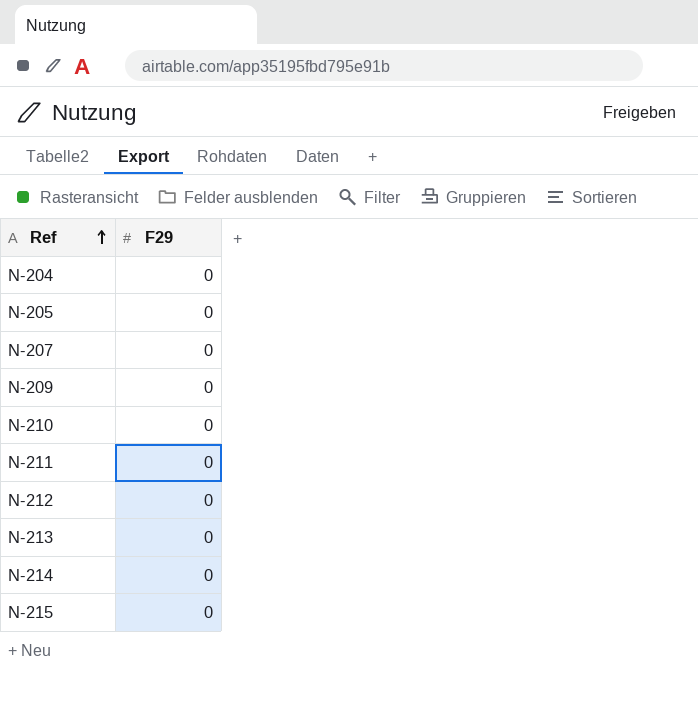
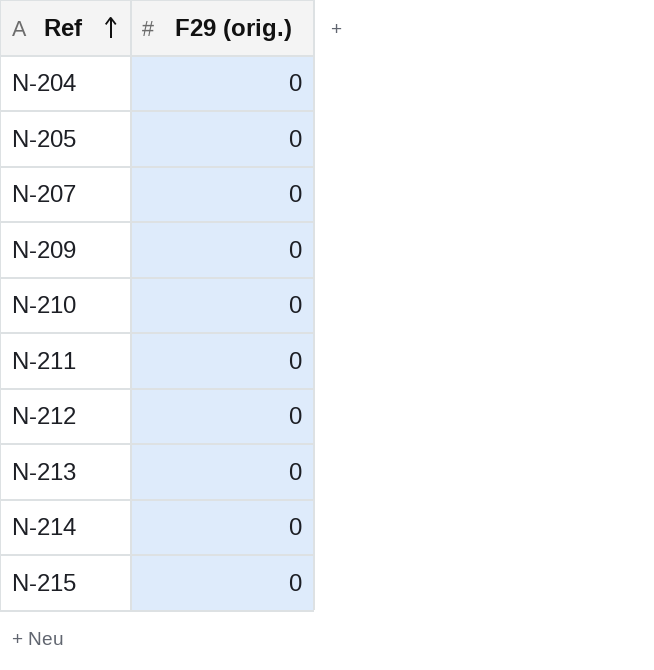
column name: F29 -> F29 (orig.)

